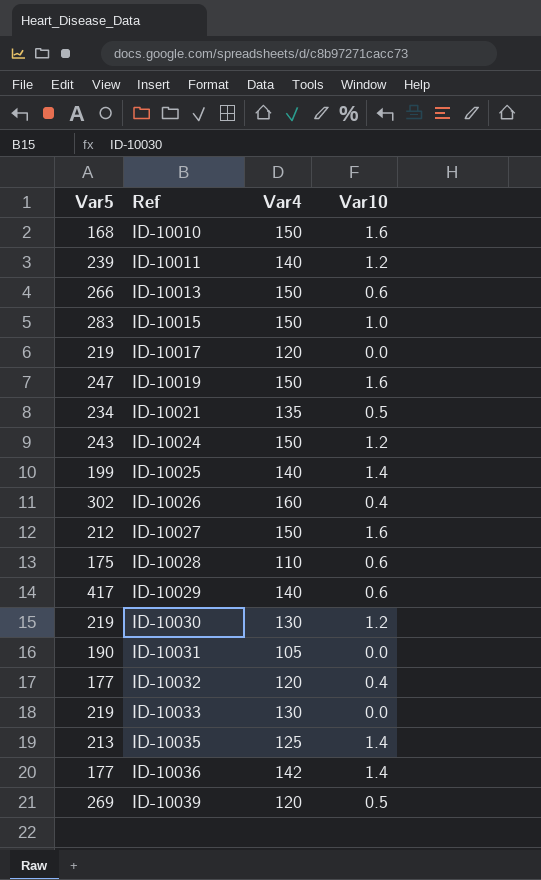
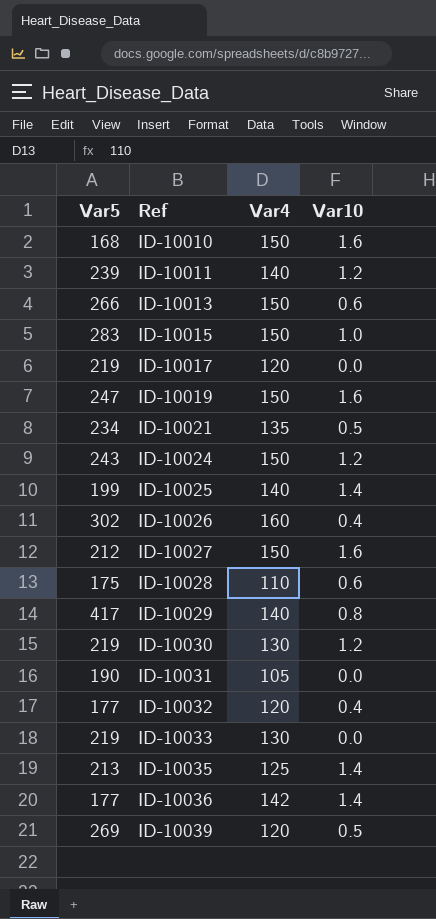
ID-10029 | Var10: 0.6 -> 0.8

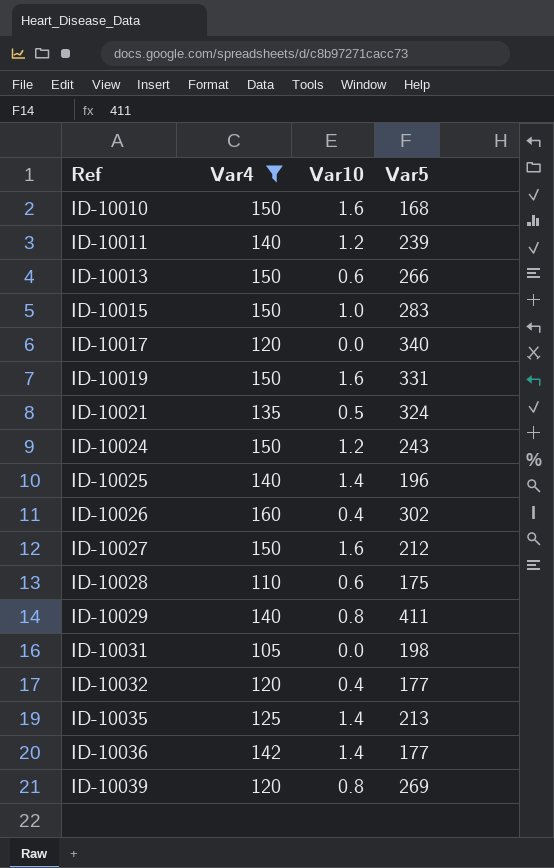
filter: none -> Var4 != 130
column Var5 | position: 1 -> 4
ID-10017 | Var5: 219 -> 340
ID-10019 | Var5: 247 -> 331
ID-10021 | Var5: 234 -> 324
ID-10025 | Var5: 199 -> 196
ID-10029 | Var5: 417 -> 411
ID-10031 | Var5: 190 -> 198
ID-10039 | Var10: 0.5 -> 0.8

